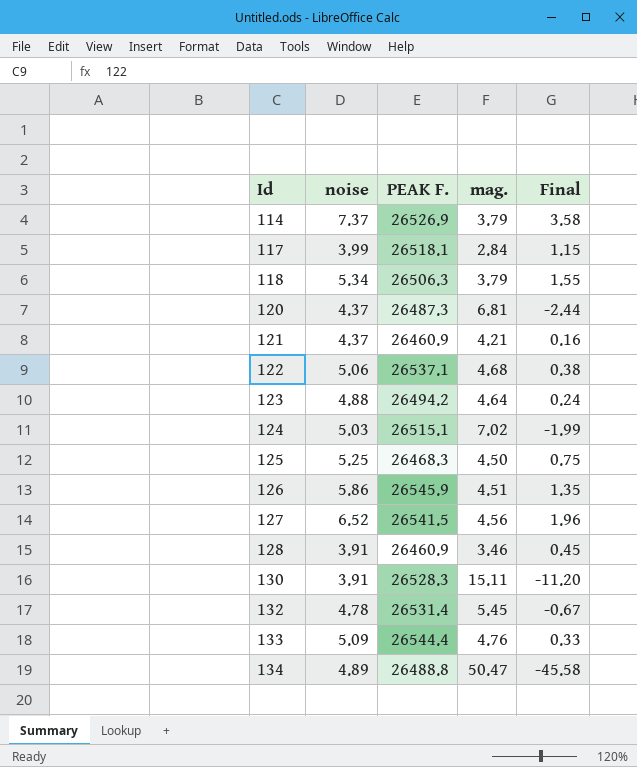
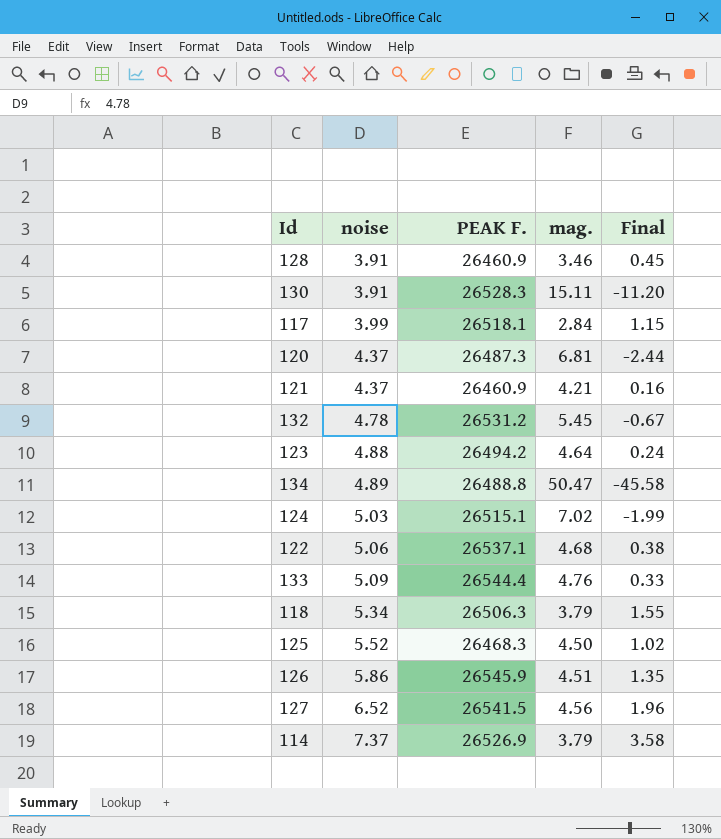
row order: Id ascending -> noise ascending
132 | PEAK F.: 26531.4 -> 26531.2
125 | noise: 5.25 -> 5.52
125 | Final: 0.75 -> 1.02

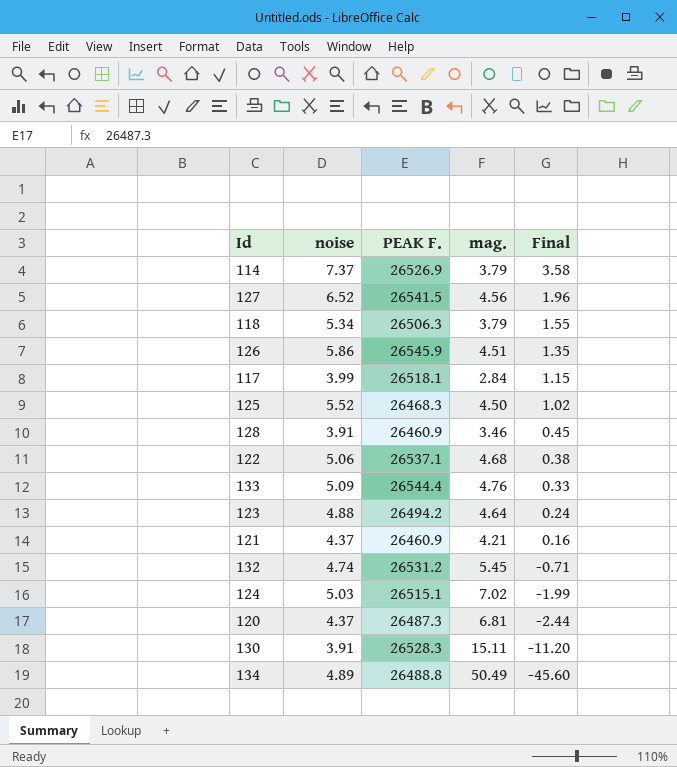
row order: noise ascending -> Final descending
132 | noise: 4.78 -> 4.74
132 | Final: -0.67 -> -0.71
134 | mag.: 50.47 -> 50.49
134 | Final: -45.58 -> -45.60

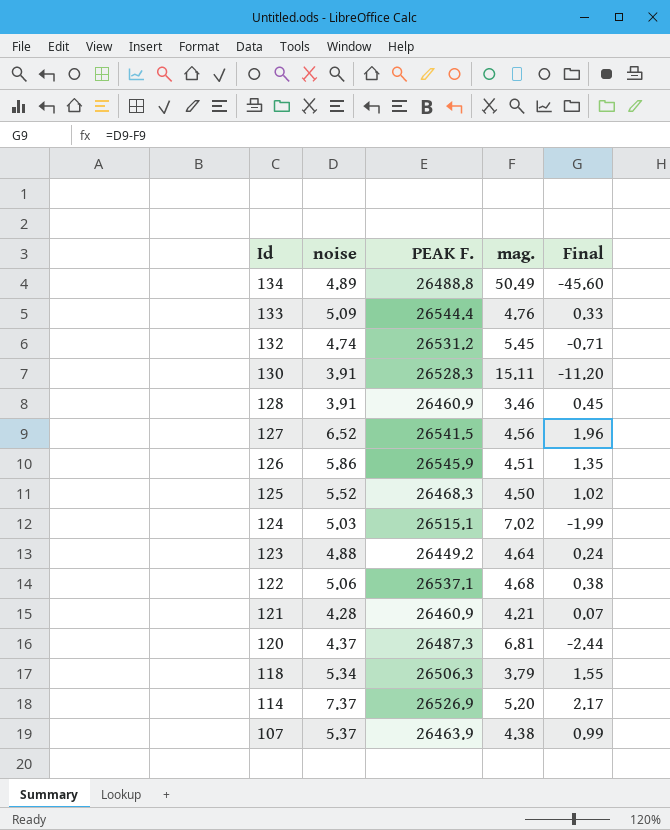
row order: Final descending -> Id descending
row 117: 3.99 | 26518.1 | 2.84 | 1.15 -> none
123 | PEAK F.: 26494.2 -> 26449.2
121 | noise: 4.37 -> 4.28
121 | Final: 0.16 -> 0.07
114 | mag.: 3.79 -> 5.20
114 | Final: 3.58 -> 2.17
row 107: none -> 5.37 | 26463.9 | 4.38 | 0.99

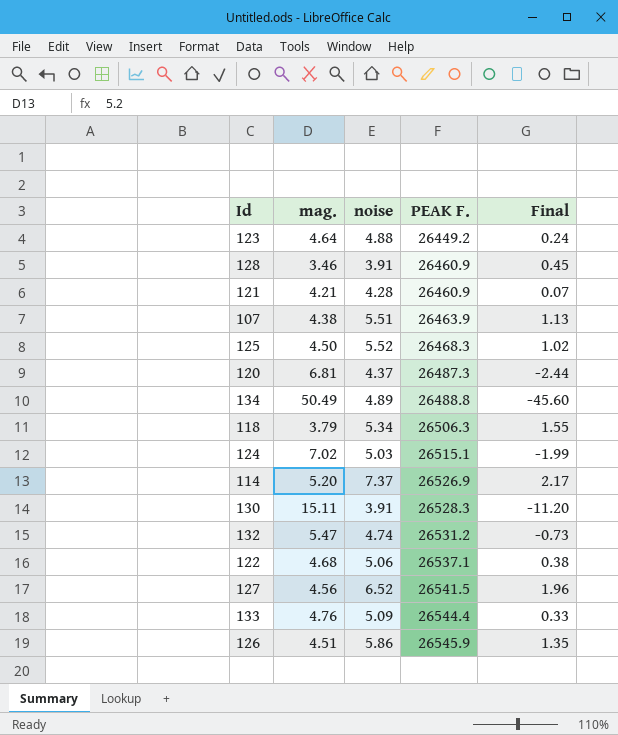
row order: Id descending -> PEAK F. ascending
column mag. | position: 4 -> 2
107 | noise: 5.37 -> 5.51
107 | Final: 0.99 -> 1.13
132 | mag.: 5.45 -> 5.47
132 | Final: -0.71 -> -0.73

